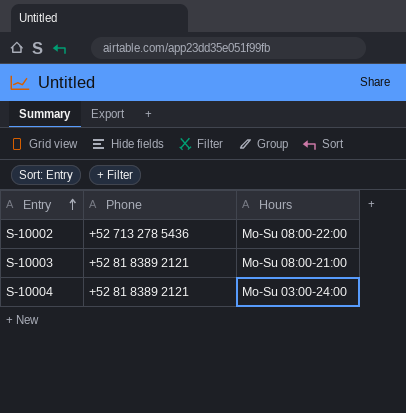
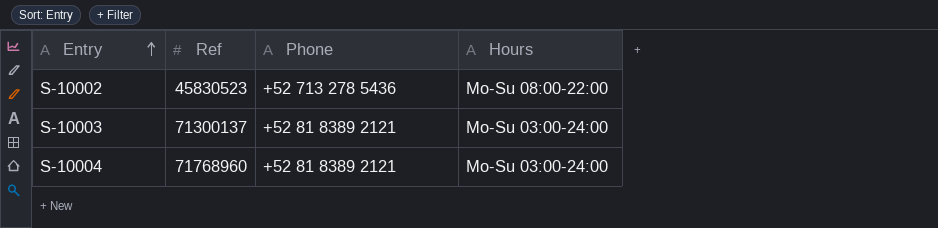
column Ref | position: none -> 2
S-10003 | Hours: Mo-Su 08:00-21:00 -> Mo-Su 03:00-24:00

